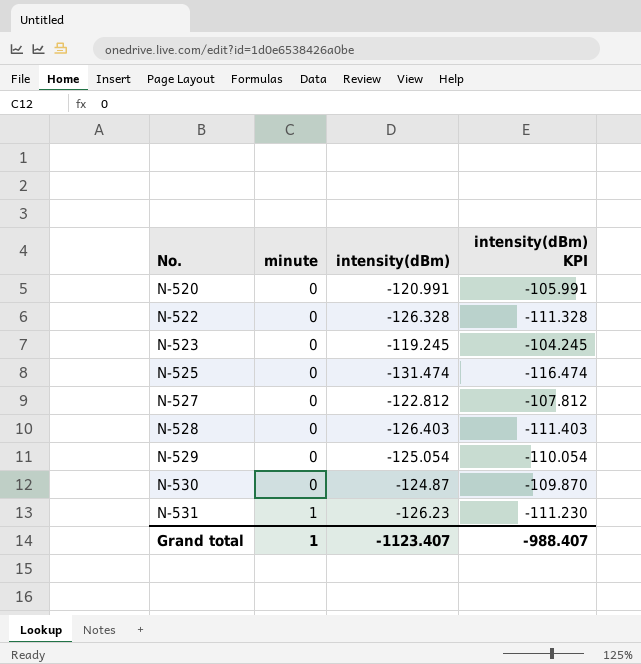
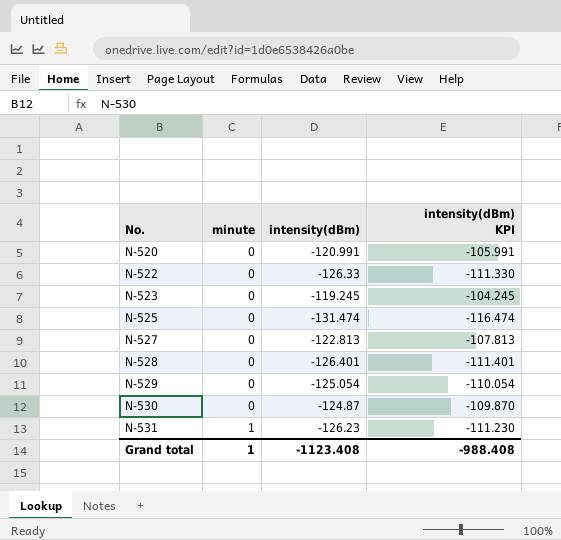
N-522 | intensity(dBm): -126.328 -> -126.33
N-522 | intensity(dBm) KPI: -111.328 -> -111.330
N-527 | intensity(dBm): -122.812 -> -122.813
N-527 | intensity(dBm) KPI: -107.812 -> -107.813
N-528 | intensity(dBm): -126.403 -> -126.401
N-528 | intensity(dBm) KPI: -111.403 -> -111.401
Grand total | intensity(dBm): -1123.407 -> -1123.408
Grand total | intensity(dBm) KPI: -988.407 -> -988.408

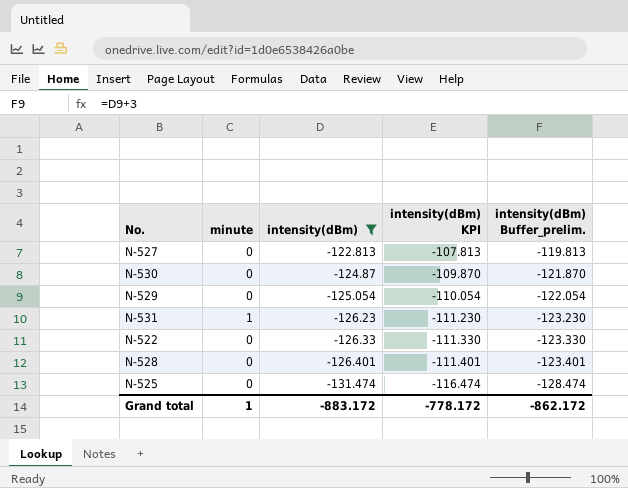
filter: none -> intensity(dBm) <= -122.813
row order: No. ascending -> intensity(dBm) descending
column intensity(dBm) Buffer_prelim. | formula: none -> [intensity(dBm)] + 3
Grand total | intensity(dBm): -1123.408 -> -883.172
Grand total | intensity(dBm) KPI: -988.408 -> -778.172

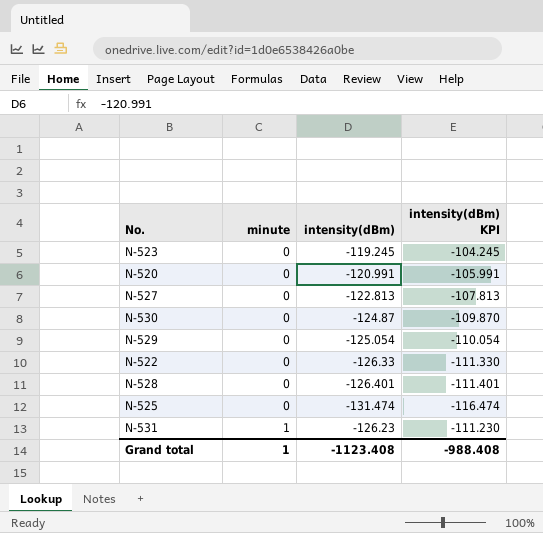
filter: intensity(dBm) <= -122.813 -> none
row order: intensity(dBm) descending -> minute ascending
column intensity(dBm) Buffer_prelim. | formula: [intensity(dBm)] + 3 -> none
Grand total | intensity(dBm): -883.172 -> -1123.408
Grand total | intensity(dBm) KPI: -778.172 -> -988.408

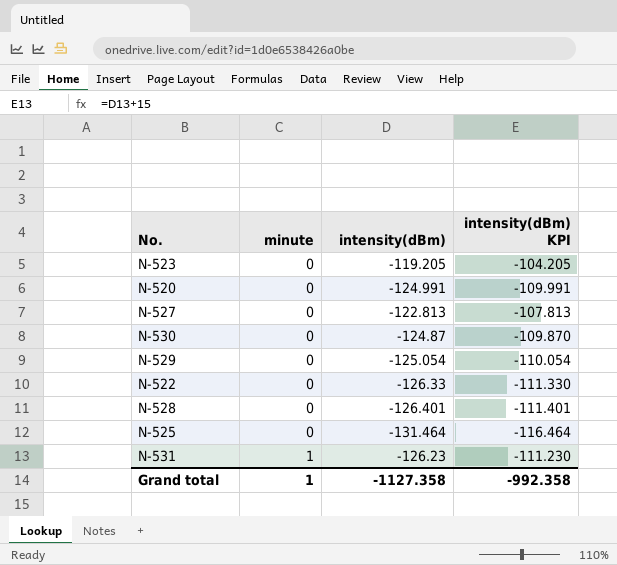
N-523 | intensity(dBm): -119.245 -> -119.205
N-523 | intensity(dBm) KPI: -104.245 -> -104.205
N-520 | intensity(dBm): -120.991 -> -124.991
N-520 | intensity(dBm) KPI: -105.991 -> -109.991
N-525 | intensity(dBm): -131.474 -> -131.464
N-525 | intensity(dBm) KPI: -116.474 -> -116.464
Grand total | intensity(dBm): -1123.408 -> -1127.358
Grand total | intensity(dBm) KPI: -988.408 -> -992.358

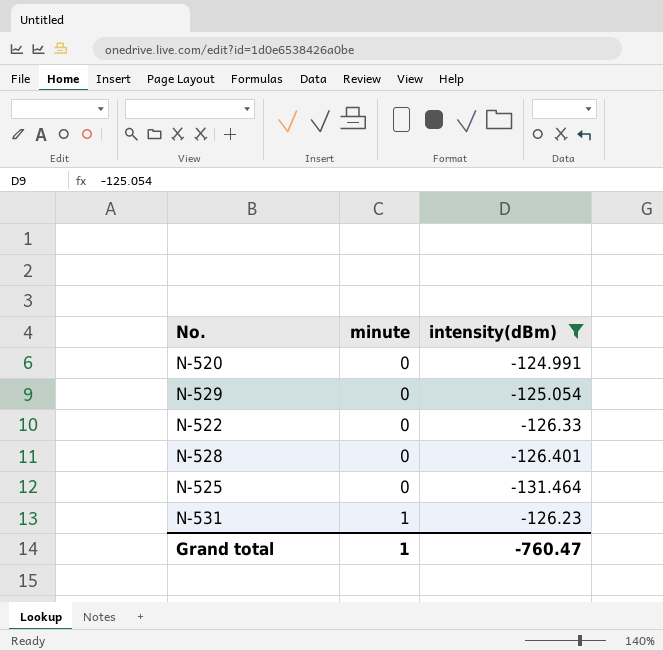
filter: none -> intensity(dBm) <= -124.991
column intensity(dBm) KPI | formula: [intensity(dBm)] + 15 -> none
Grand total | intensity(dBm): -1127.358 -> -760.47

